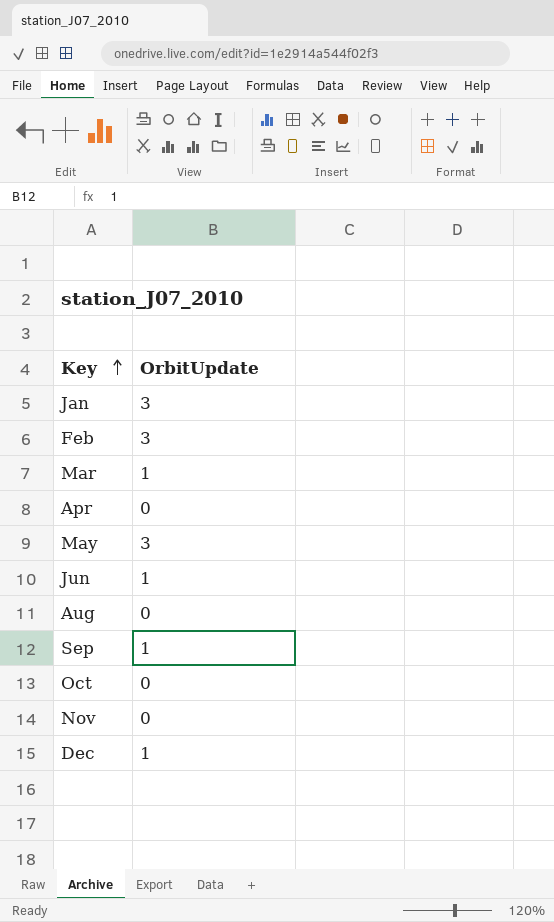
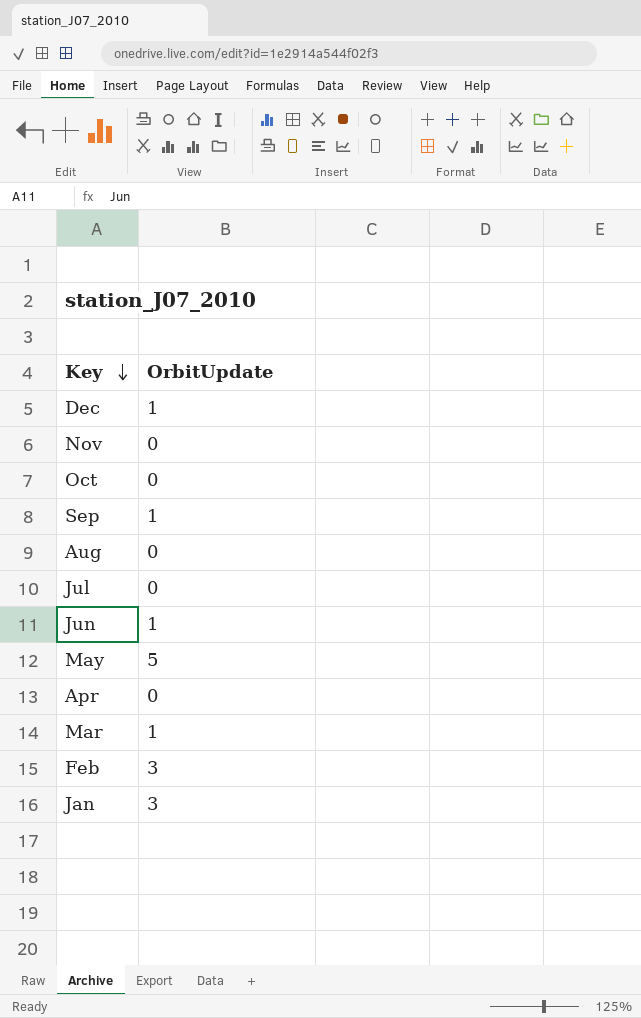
row order: Key ascending -> Key descending
row Jul: none -> 0
May | OrbitUpdate: 3 -> 5

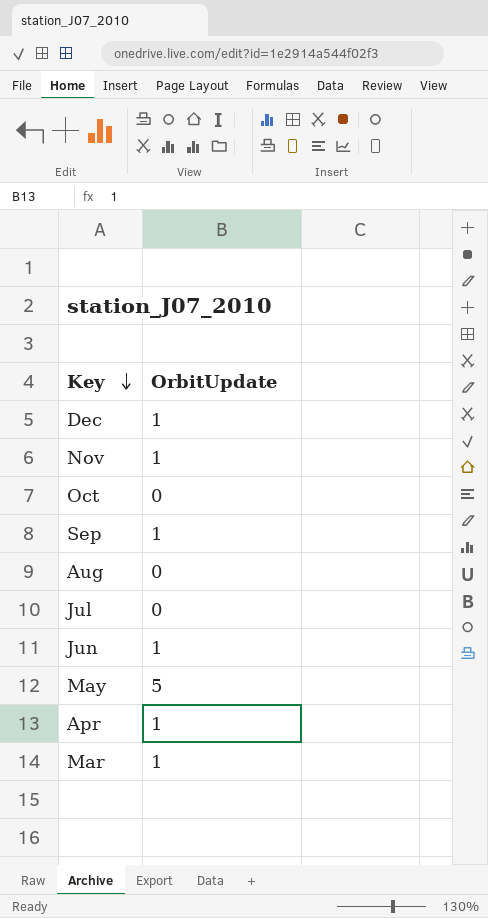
row Feb: 3 -> none
row Jan: 3 -> none
Nov | OrbitUpdate: 0 -> 1
Apr | OrbitUpdate: 0 -> 1

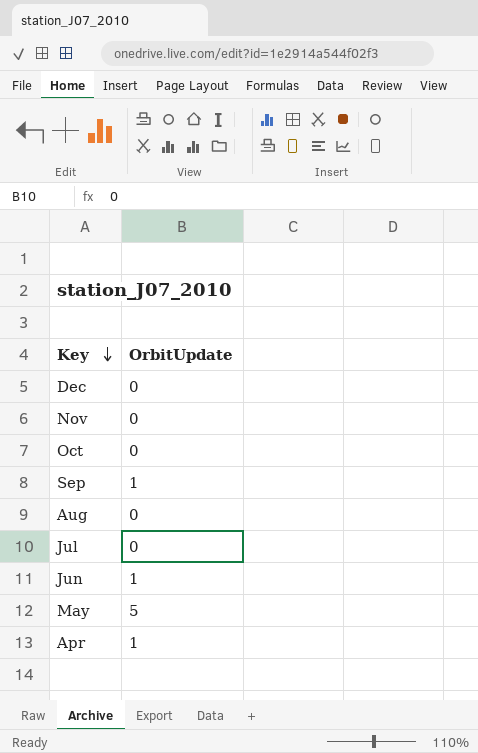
row Mar: 1 -> none
Dec | OrbitUpdate: 1 -> 0
Nov | OrbitUpdate: 1 -> 0

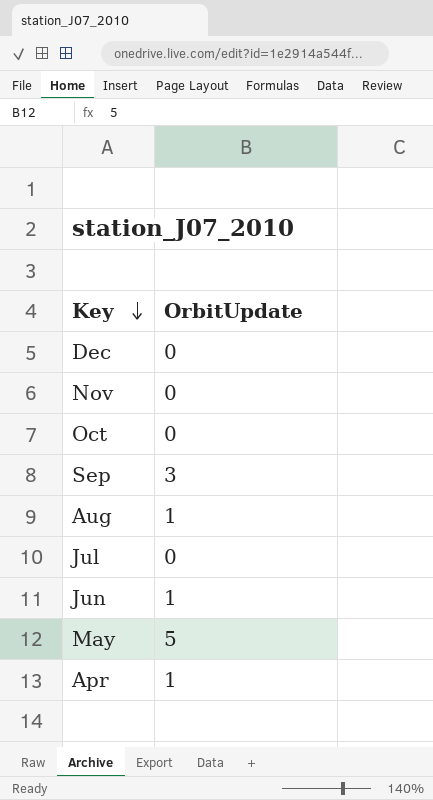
Sep | OrbitUpdate: 1 -> 3
Aug | OrbitUpdate: 0 -> 1

